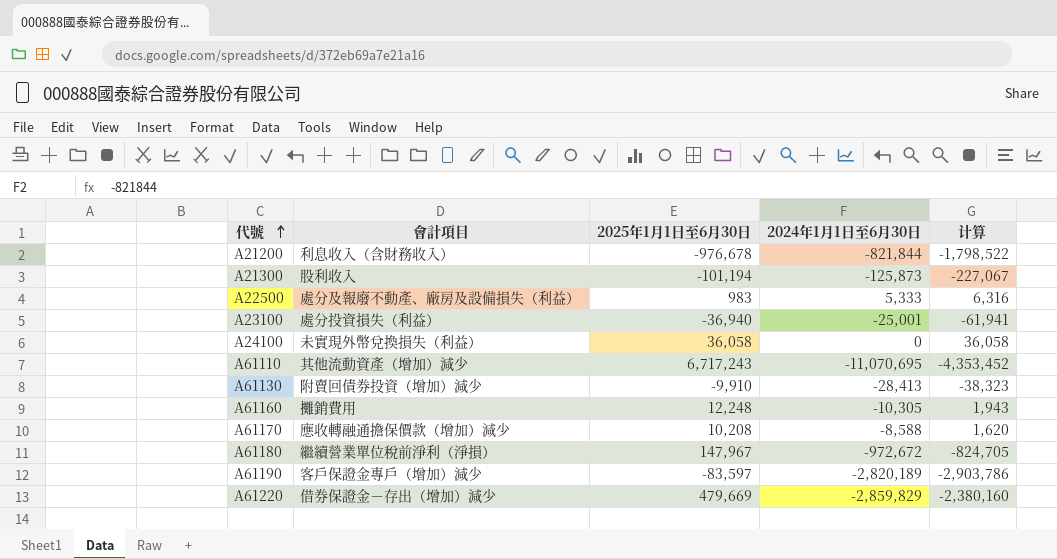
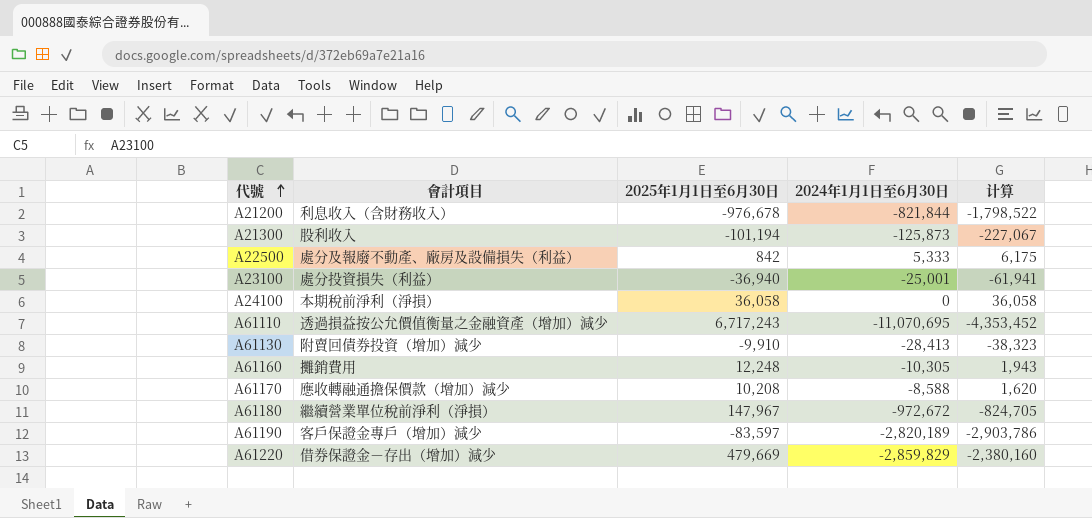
A22500 | 2025年1月1日至6月30日: 983 -> 842
A22500 | 计算: 6,316 -> 6,175
A24100 | 會計項目: 未實現外幣兌換損失（利益） -> 本期稅前淨利（淨損）
A61110 | 會計項目: 其他流動資產（增加）減少 -> 透過損益按公允價值衡量之金融資產（增加）減少

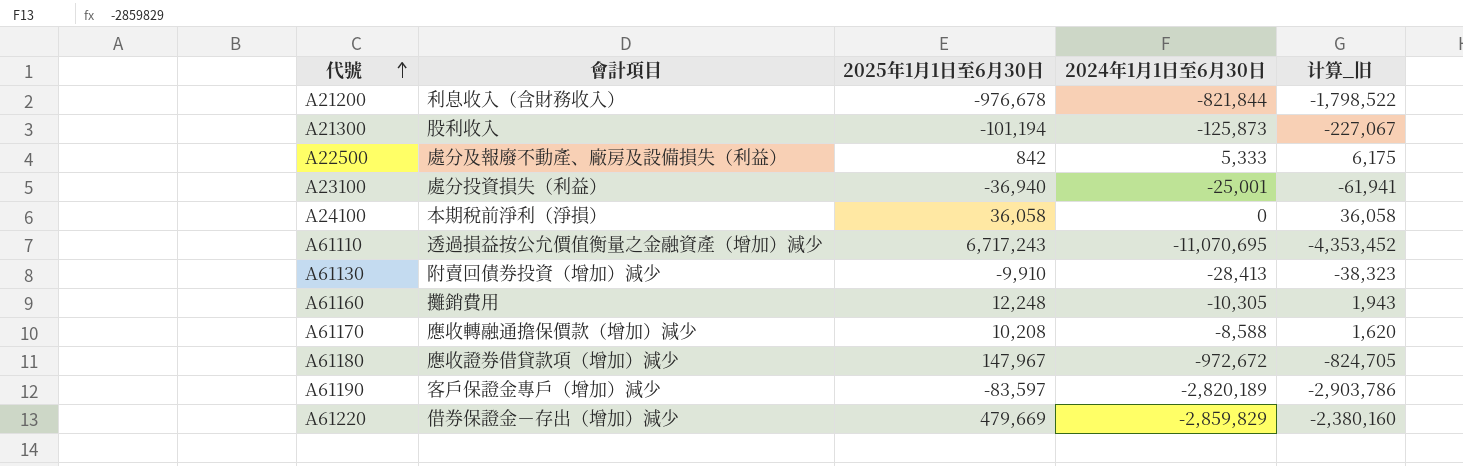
column name: 计算 -> 计算_旧
A61180 | 會計項目: 繼續營業單位稅前淨利（淨損） -> 應收證券借貸款項（增加）減少

